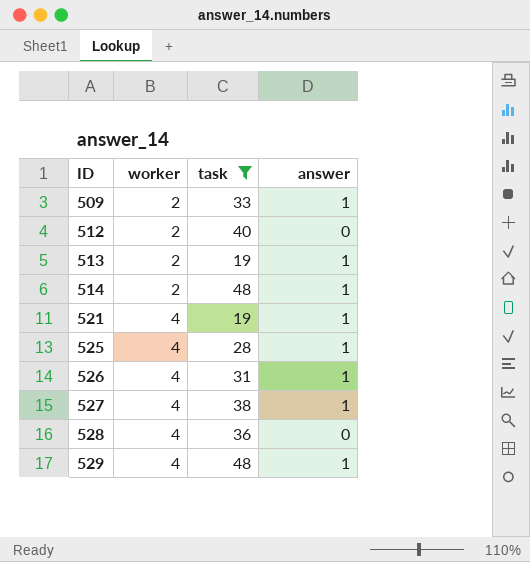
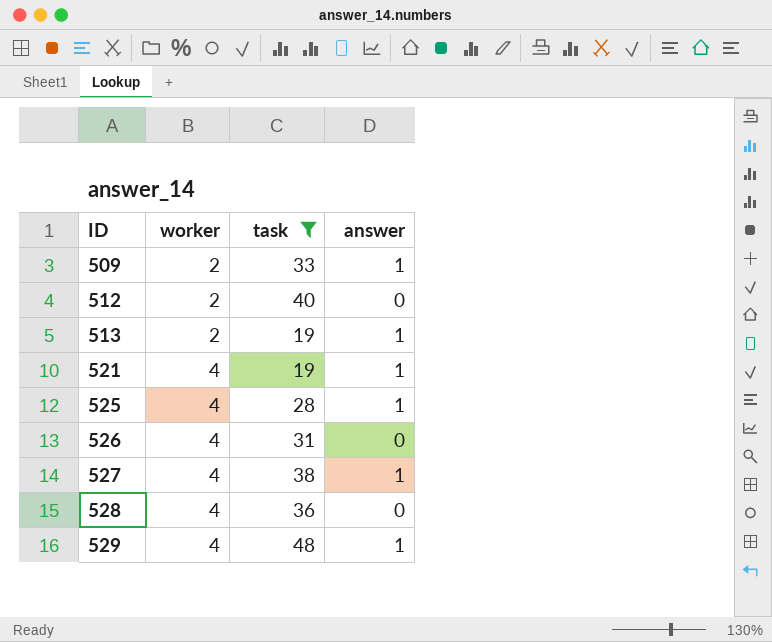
row 514: 2 | 48 | 1 -> none
526 | answer: 1 -> 0

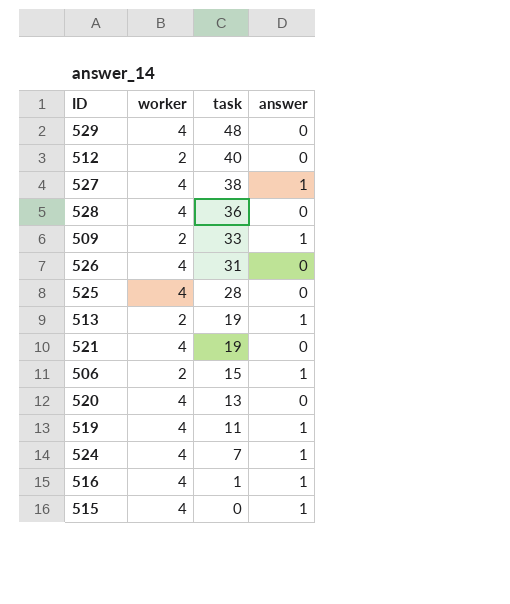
filter: task >= 19 -> none
row order: ID ascending -> task descending
529 | answer: 1 -> 0
525 | answer: 1 -> 0
521 | answer: 1 -> 0

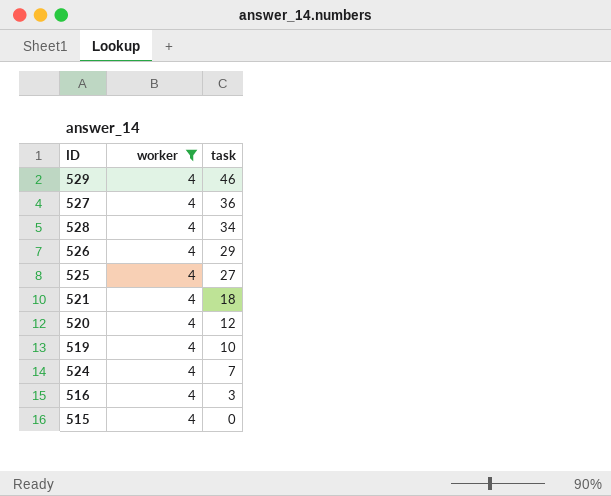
filter: none -> worker = 4
column answer | position: 4 -> none
529 | task: 48 -> 46
527 | task: 38 -> 36
528 | task: 36 -> 34
526 | task: 31 -> 29
525 | task: 28 -> 27
521 | task: 19 -> 18
520 | task: 13 -> 12
519 | task: 11 -> 10
516 | task: 1 -> 3

